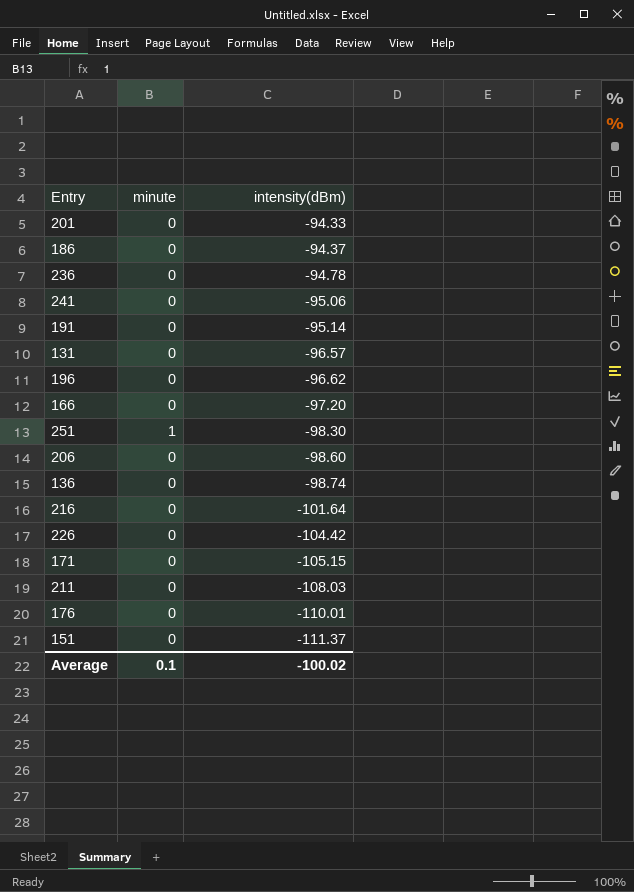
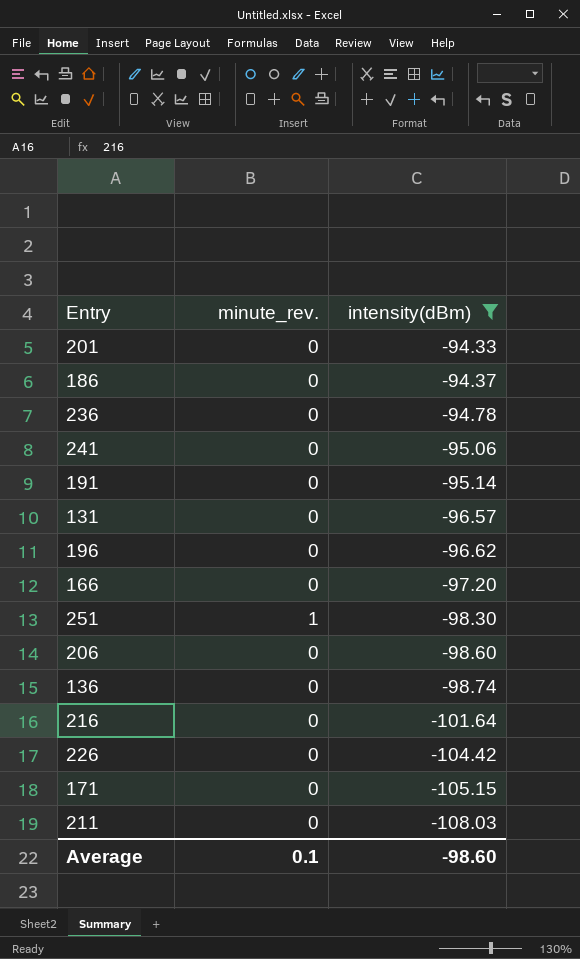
filter: none -> intensity(dBm) >= -108.03
column name: minute -> minute_rev.
Average | intensity(dBm): -100.02 -> -98.60

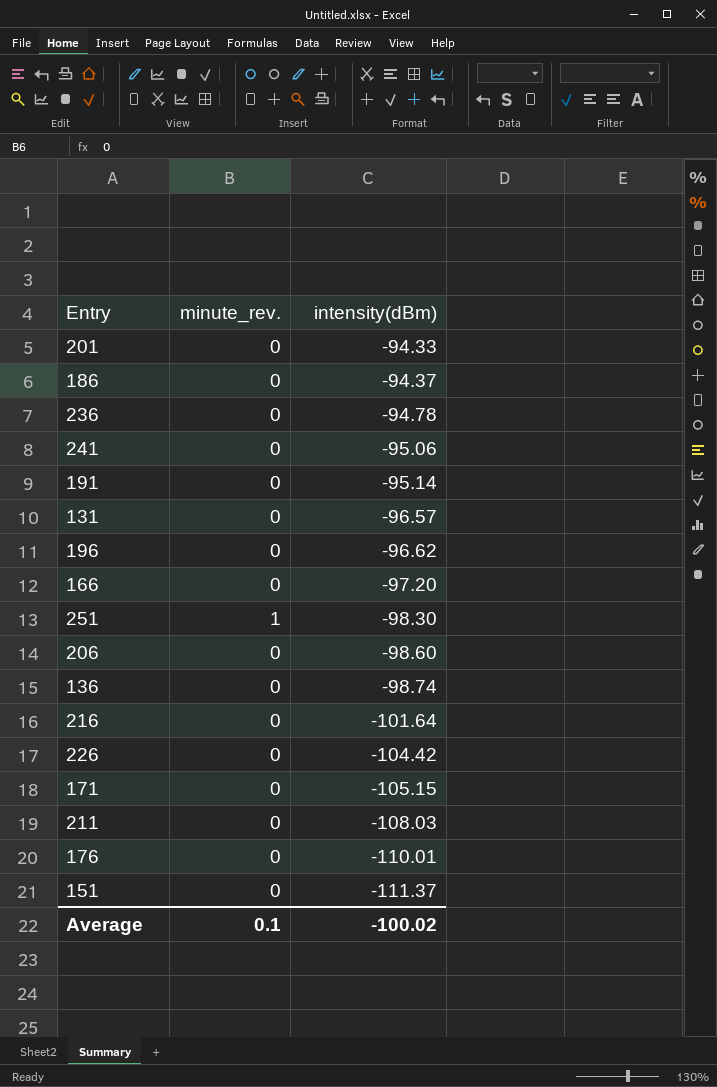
filter: intensity(dBm) >= -108.03 -> none
Average | intensity(dBm): -98.60 -> -100.02

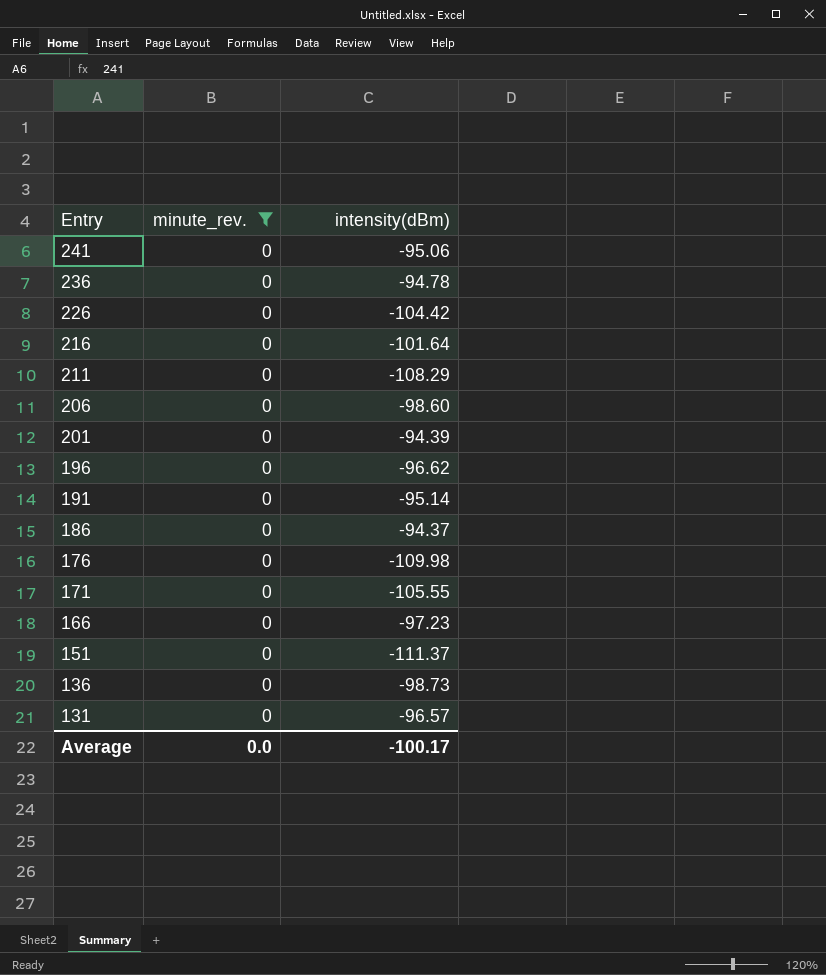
filter: none -> minute_rev. = 0
row order: intensity(dBm) descending -> Entry descending
211 | intensity(dBm): -108.03 -> -108.29
201 | intensity(dBm): -94.33 -> -94.39
176 | intensity(dBm): -110.01 -> -109.98
171 | intensity(dBm): -105.15 -> -105.55
166 | intensity(dBm): -97.20 -> -97.23
136 | intensity(dBm): -98.74 -> -98.73
Average | minute_rev.: 0.1 -> 0.0
Average | intensity(dBm): -100.02 -> -100.17

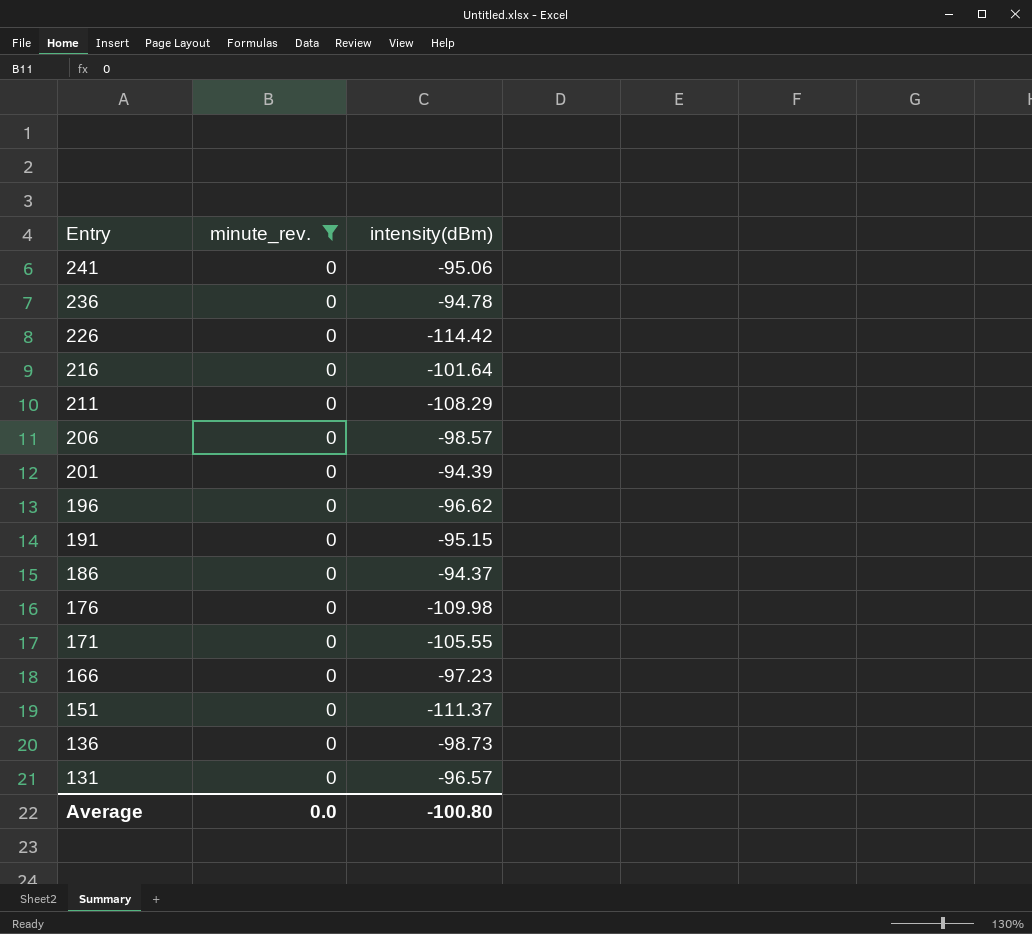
226 | intensity(dBm): -104.42 -> -114.42
206 | intensity(dBm): -98.60 -> -98.57
191 | intensity(dBm): -95.14 -> -95.15
Average | intensity(dBm): -100.17 -> -100.80

